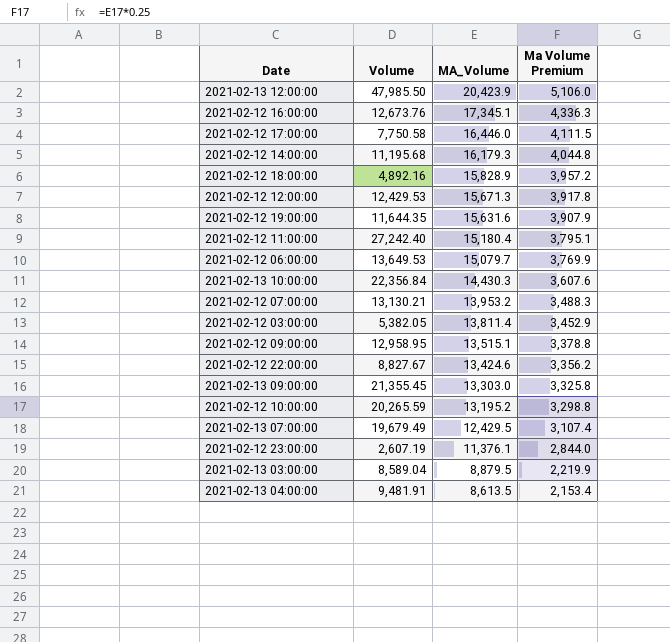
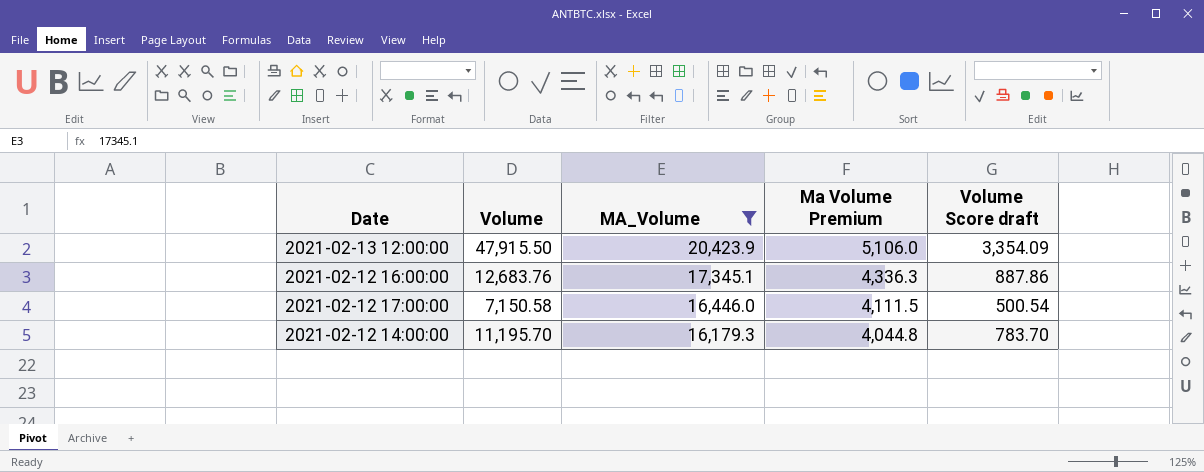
filter: none -> MA_Volume >= 16,179.3
column Volume Score draft | formula: none -> [Volume] * 0.07
2021-02-13 12:00:00 | Volume: 47,985.50 -> 47,915.50
2021-02-12 16:00:00 | Volume: 12,673.76 -> 12,683.76
2021-02-12 17:00:00 | Volume: 7,750.58 -> 7,150.58
2021-02-12 14:00:00 | Volume: 11,195.68 -> 11,195.70

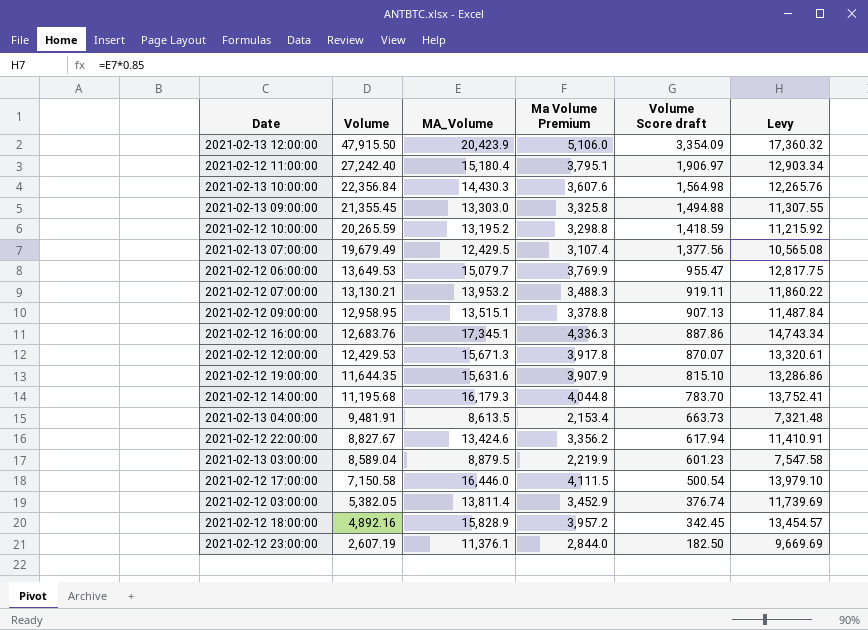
filter: MA_Volume >= 16,179.3 -> none
row order: MA_Volume descending -> Volume descending
column Levy | formula: none -> [MA_Volume] * 0.85
2021-02-12 14:00:00 | Volume: 11,195.70 -> 11,195.68

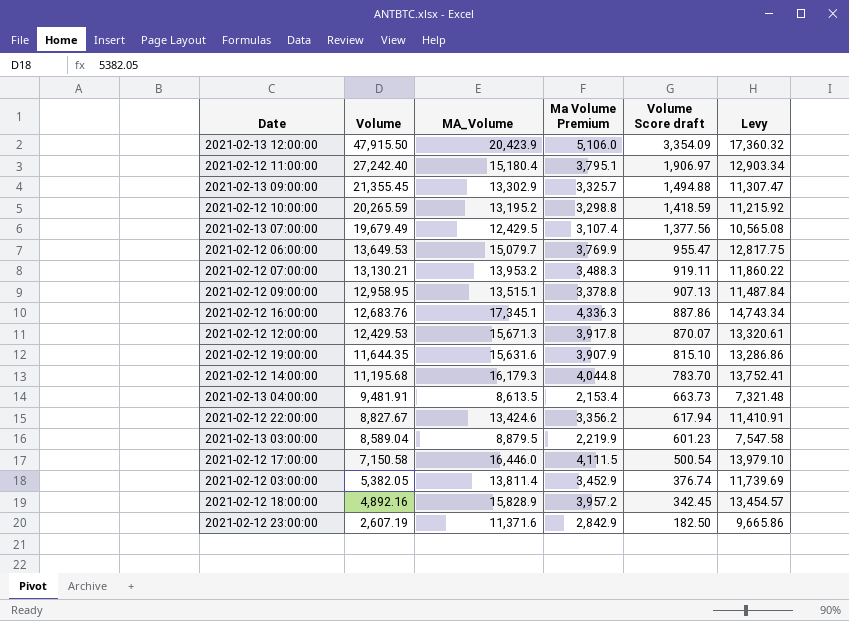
row 2021-02-13 10:00:00: 22,356.84 | 14,430.3 | 3,607.6 | 1,564.98 | 12,265.76 -> none
2021-02-13 09:00:00 | MA_Volume: 13,303.0 -> 13,302.9
2021-02-13 09:00:00 | Ma Volume Premium: 3,325.8 -> 3,325.7
2021-02-13 09:00:00 | Levy: 11,307.55 -> 11,307.47
2021-02-12 23:00:00 | MA_Volume: 11,376.1 -> 11,371.6
2021-02-12 23:00:00 | Ma Volume Premium: 2,844.0 -> 2,842.9
2021-02-12 23:00:00 | Levy: 9,669.69 -> 9,665.86

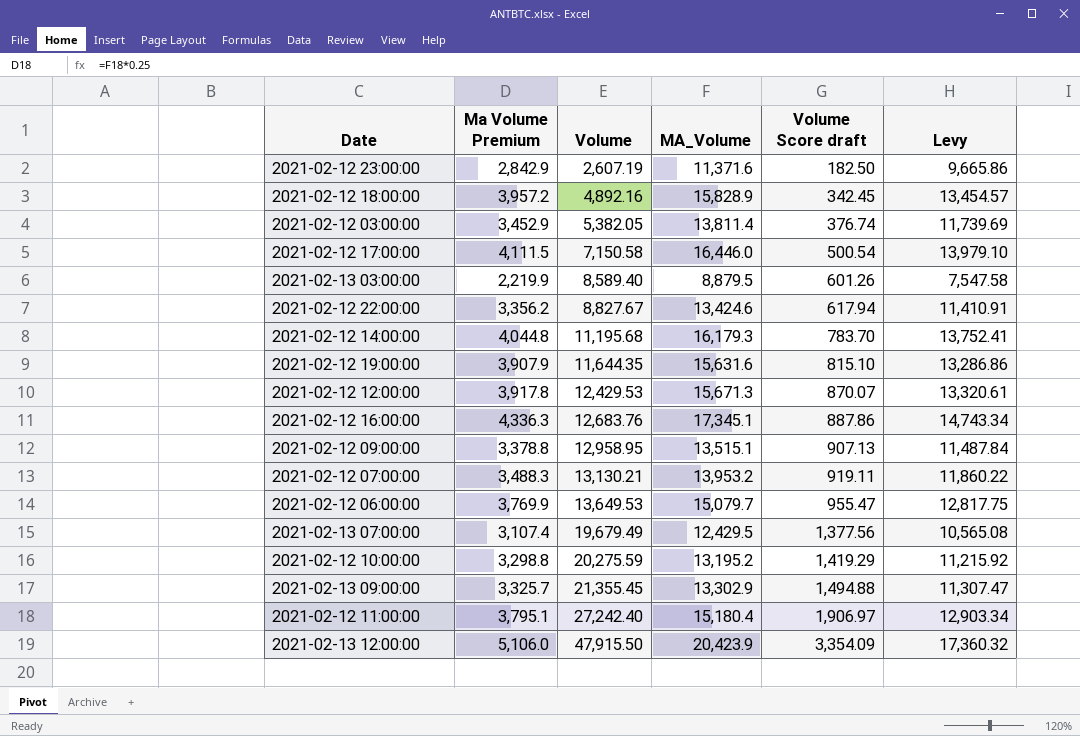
row order: Volume descending -> Volume ascending
column Ma Volume Premium | position: 4 -> 2
row 2021-02-13 04:00:00: 9,481.91 | 8,613.5 | 2,153.4 | 663.73 | 7,321.48 -> none
2021-02-13 03:00:00 | Volume: 8,589.04 -> 8,589.40
2021-02-13 03:00:00 | Volume Score draft: 601.23 -> 601.26
2021-02-12 10:00:00 | Volume: 20,265.59 -> 20,275.59
2021-02-12 10:00:00 | Volume Score draft: 1,418.59 -> 1,419.29

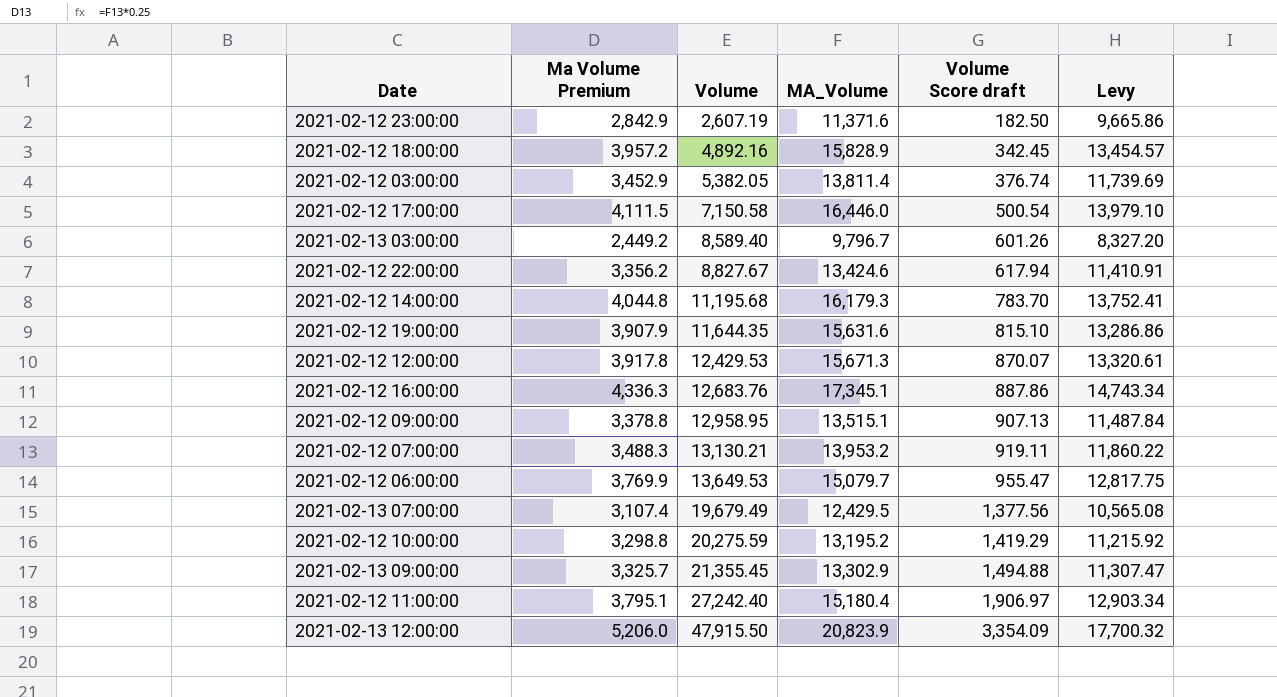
2021-02-13 03:00:00 | Ma Volume Premium: 2,219.9 -> 2,449.2
2021-02-13 03:00:00 | MA_Volume: 8,879.5 -> 9,796.7
2021-02-13 03:00:00 | Levy: 7,547.58 -> 8,327.20
2021-02-13 12:00:00 | Ma Volume Premium: 5,106.0 -> 5,206.0
2021-02-13 12:00:00 | MA_Volume: 20,423.9 -> 20,823.9
2021-02-13 12:00:00 | Levy: 17,360.32 -> 17,700.32

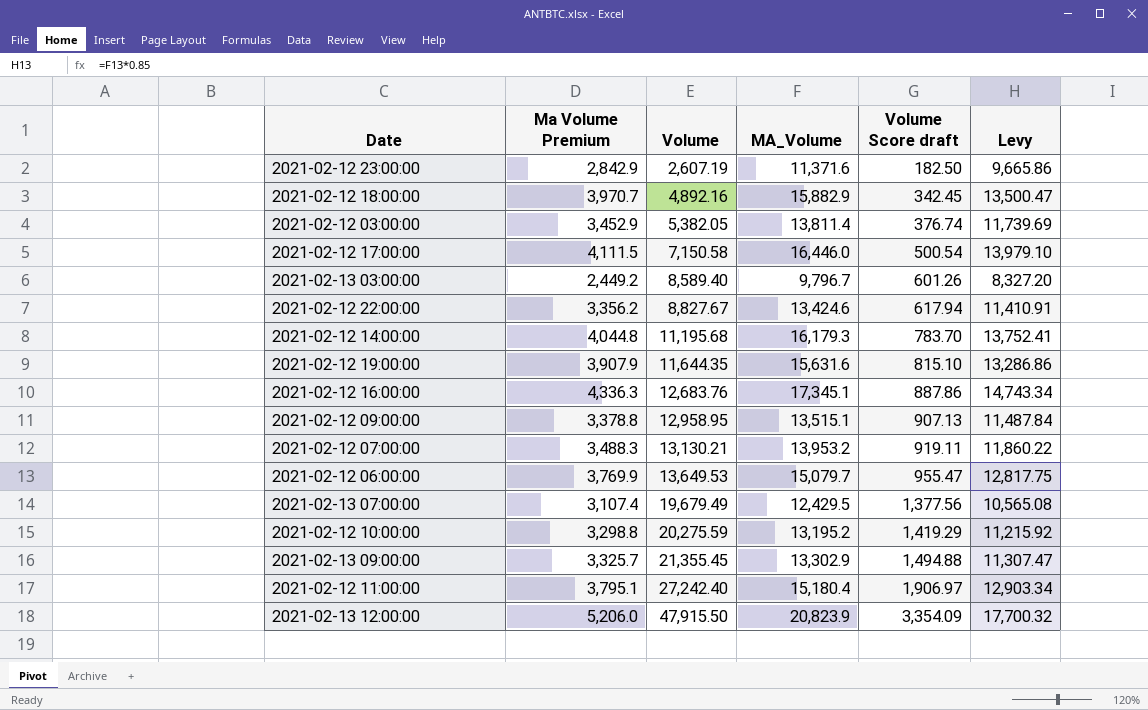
row 2021-02-12 12:00:00: 3,917.8 | 12,429.53 | 15,671.3 | 870.07 | 13,320.61 -> none
2021-02-12 18:00:00 | Ma Volume Premium: 3,957.2 -> 3,970.7
2021-02-12 18:00:00 | MA_Volume: 15,828.9 -> 15,882.9
2021-02-12 18:00:00 | Levy: 13,454.57 -> 13,500.47

